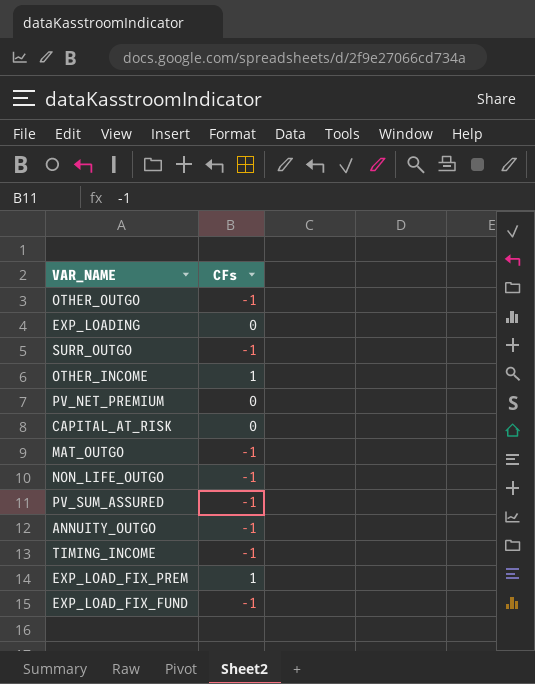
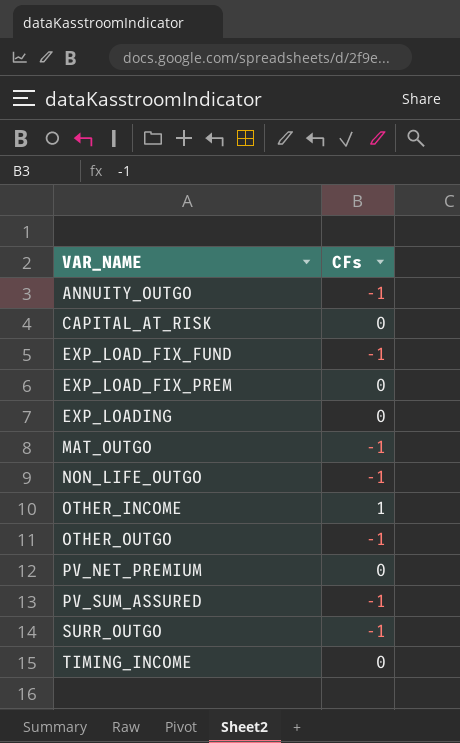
row order: none -> VAR_NAME ascending
EXP_LOAD_FIX_PREM | CFs: 1 -> 0
TIMING_INCOME | CFs: -1 -> 0

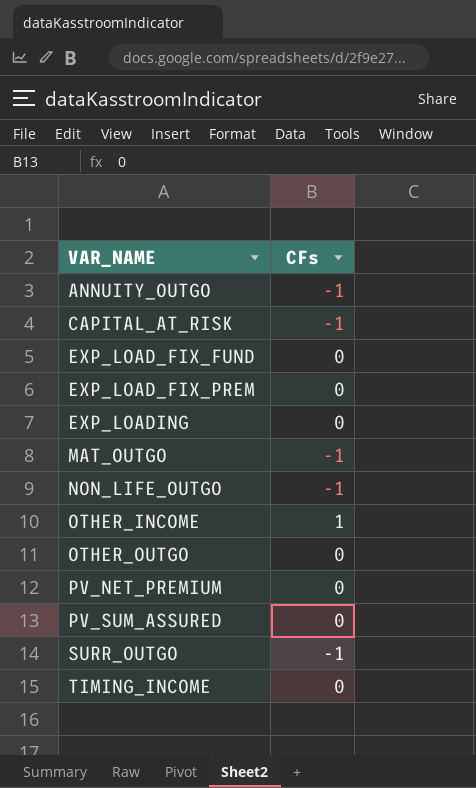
CAPITAL_AT_RISK | CFs: 0 -> -1
EXP_LOAD_FIX_FUND | CFs: -1 -> 0
OTHER_OUTGO | CFs: -1 -> 0
PV_SUM_ASSURED | CFs: -1 -> 0

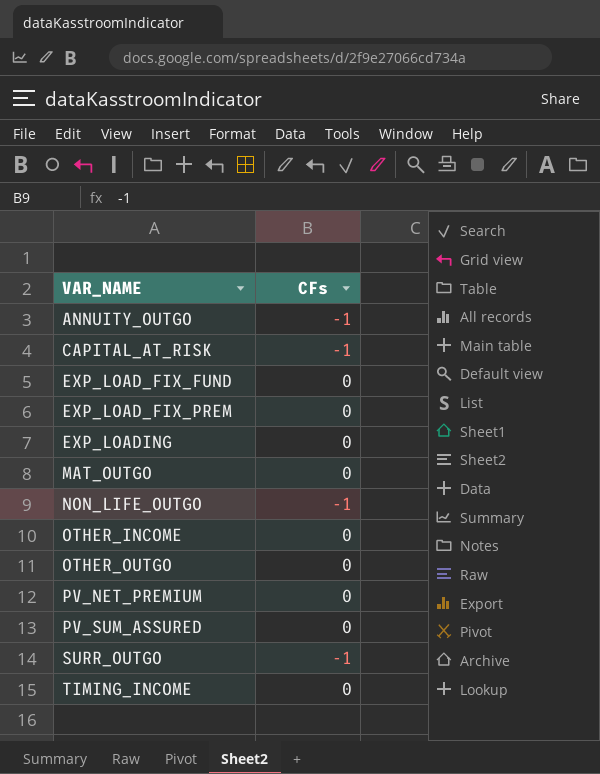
MAT_OUTGO | CFs: -1 -> 0
OTHER_INCOME | CFs: 1 -> 0

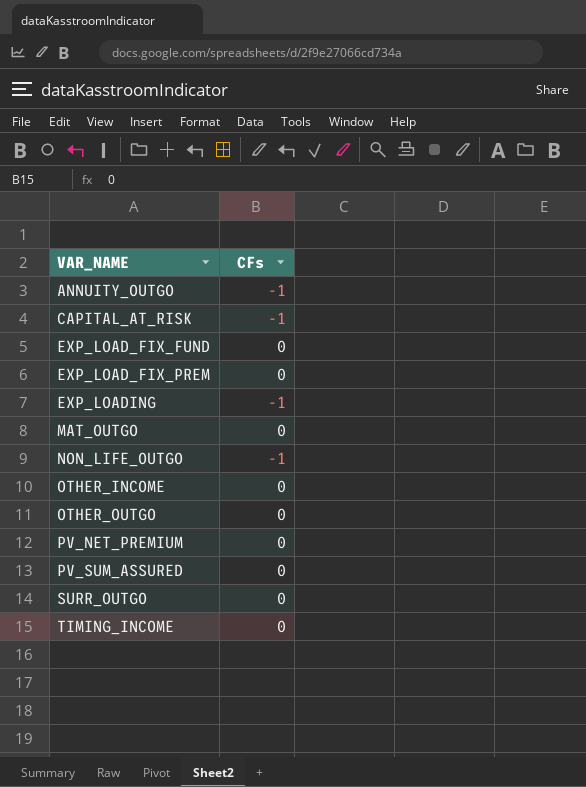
EXP_LOADING | CFs: 0 -> -1
SURR_OUTGO | CFs: -1 -> 0

